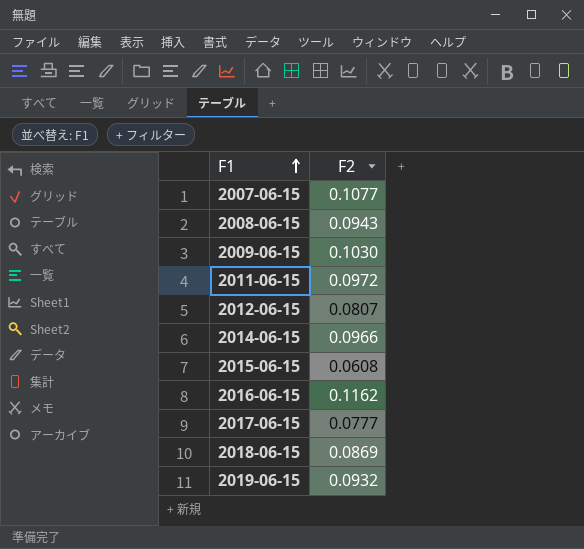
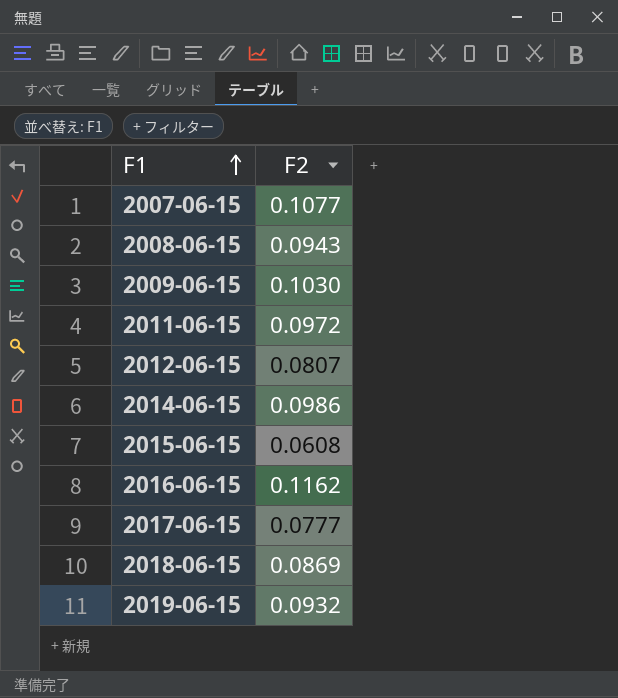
2014-06-15 | F2: 0.0966 -> 0.0986

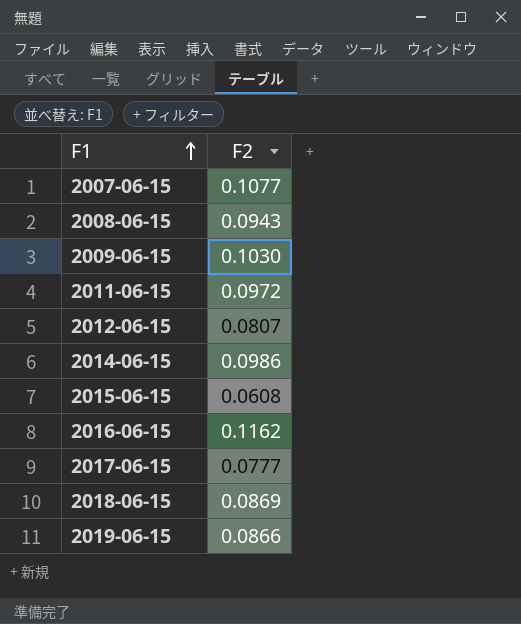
2019-06-15 | F2: 0.0932 -> 0.0866

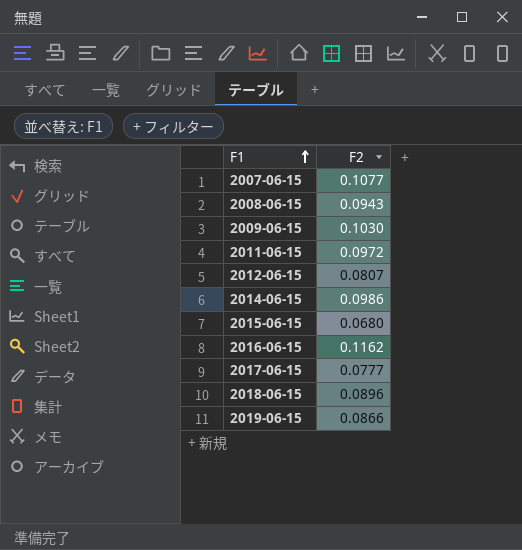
2015-06-15 | F2: 0.0608 -> 0.0680
2018-06-15 | F2: 0.0869 -> 0.0896

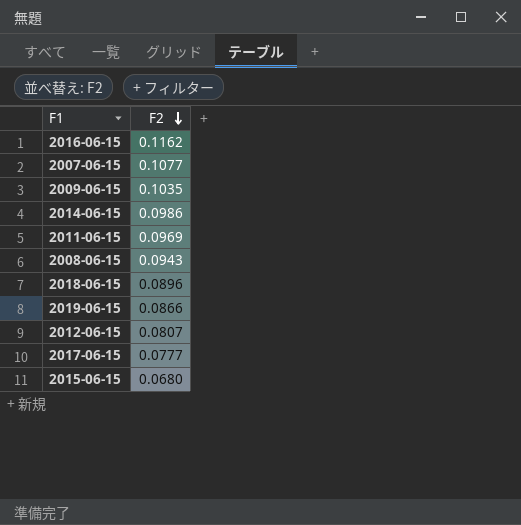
row order: F1 ascending -> F2 descending
2009-06-15 | F2: 0.1030 -> 0.1035
2011-06-15 | F2: 0.0972 -> 0.0969

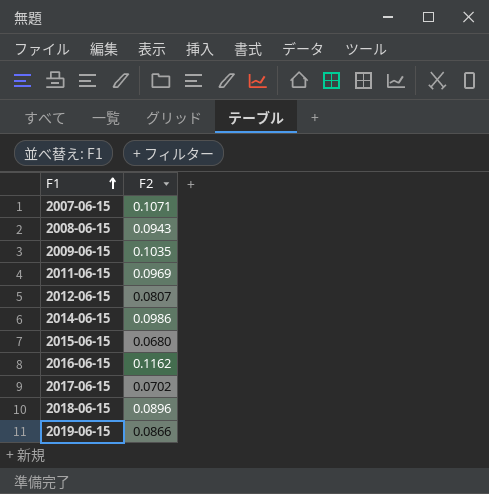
row order: F2 descending -> F1 ascending
2007-06-15 | F2: 0.1077 -> 0.1071
2017-06-15 | F2: 0.0777 -> 0.0702

